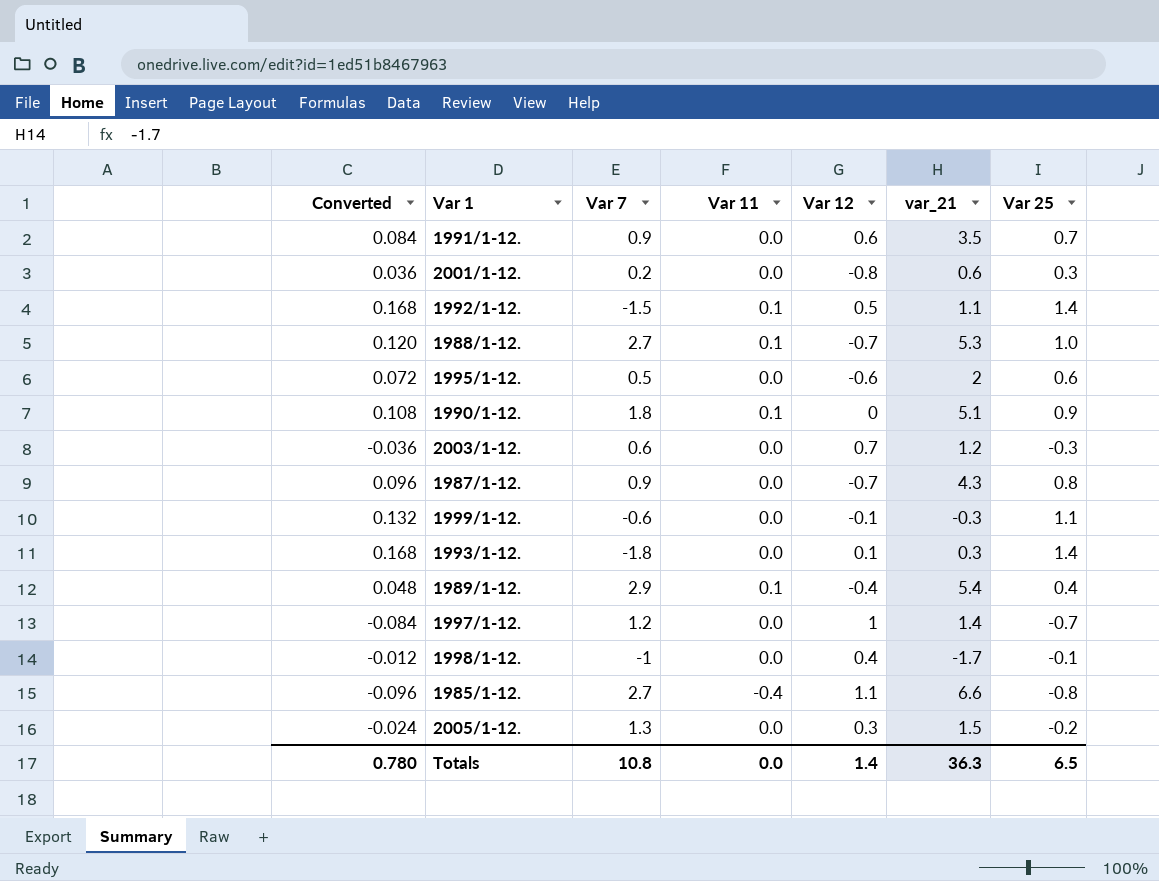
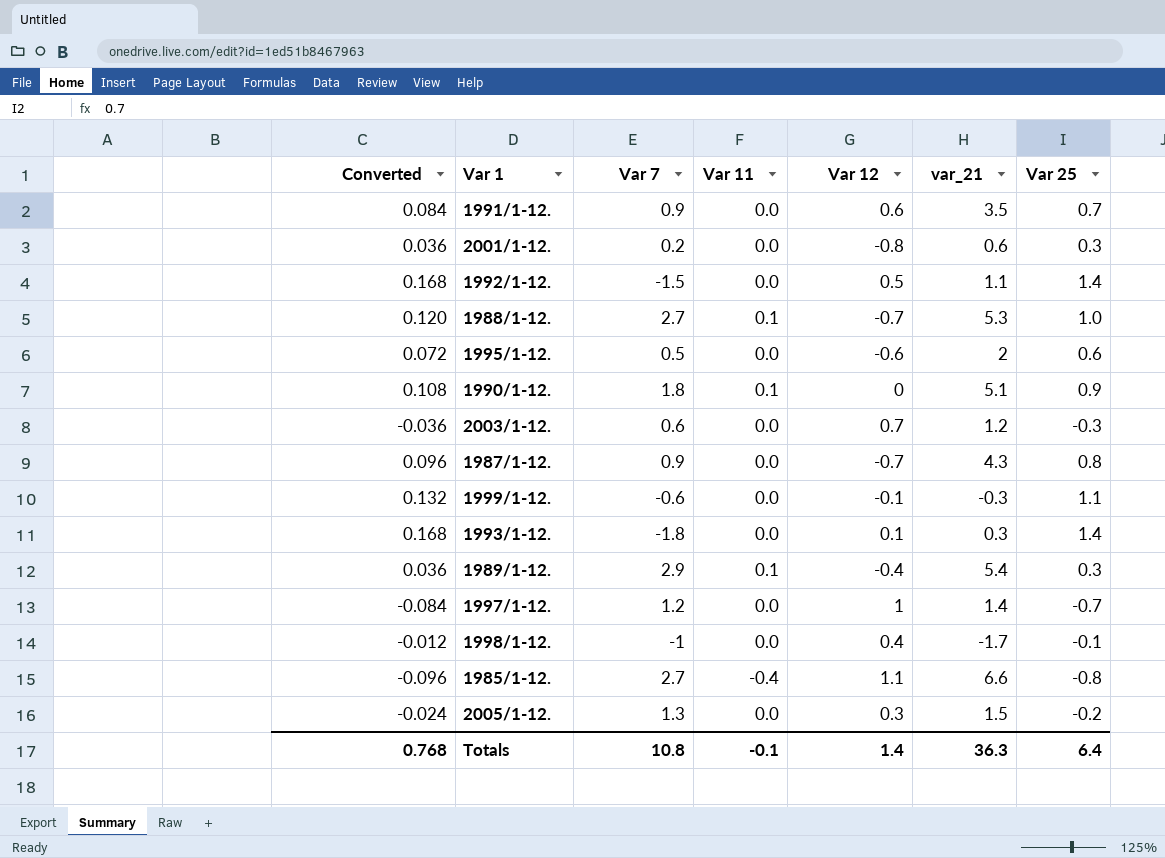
1992/1-12. | Var 11: 0.1 -> 0.0
1989/1-12. | Converted: 0.048 -> 0.036
1989/1-12. | Var 25: 0.4 -> 0.3
Totals | Converted: 0.780 -> 0.768
Totals | Var 11: 0.0 -> -0.1
Totals | Var 25: 6.5 -> 6.4

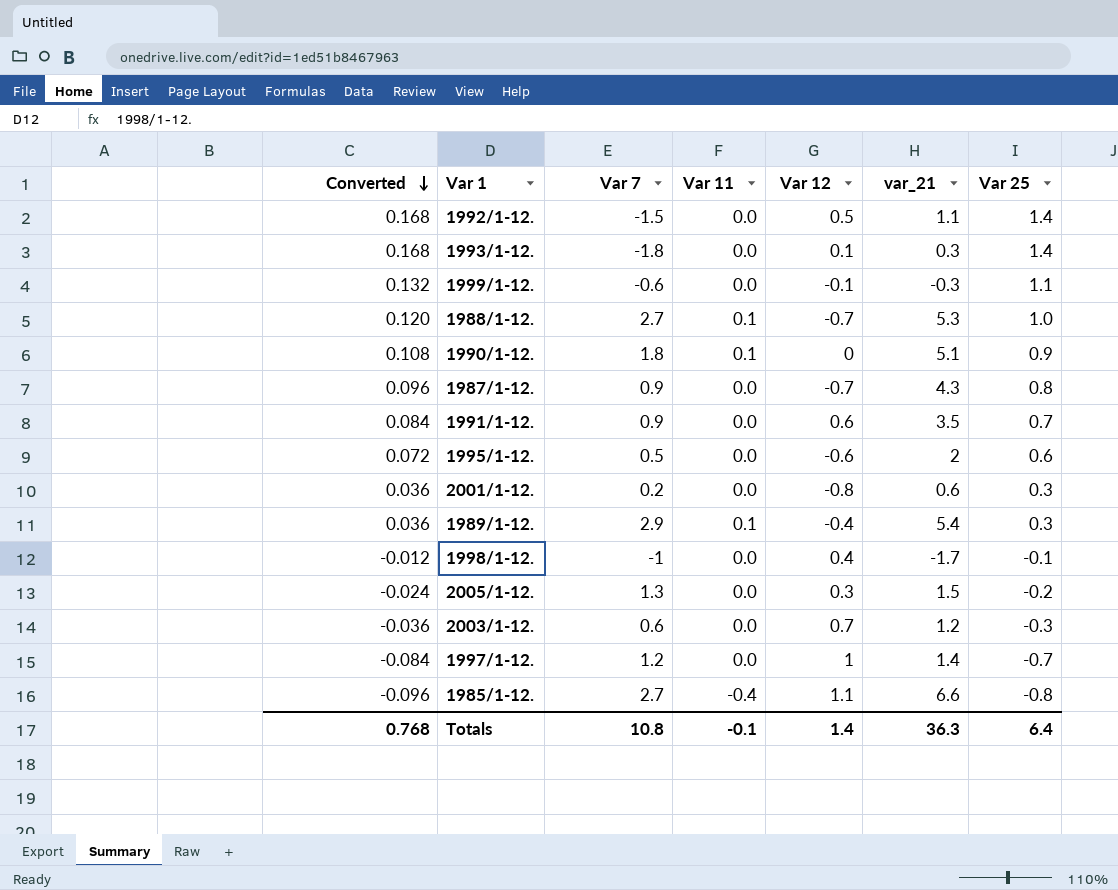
row order: none -> Converted descending

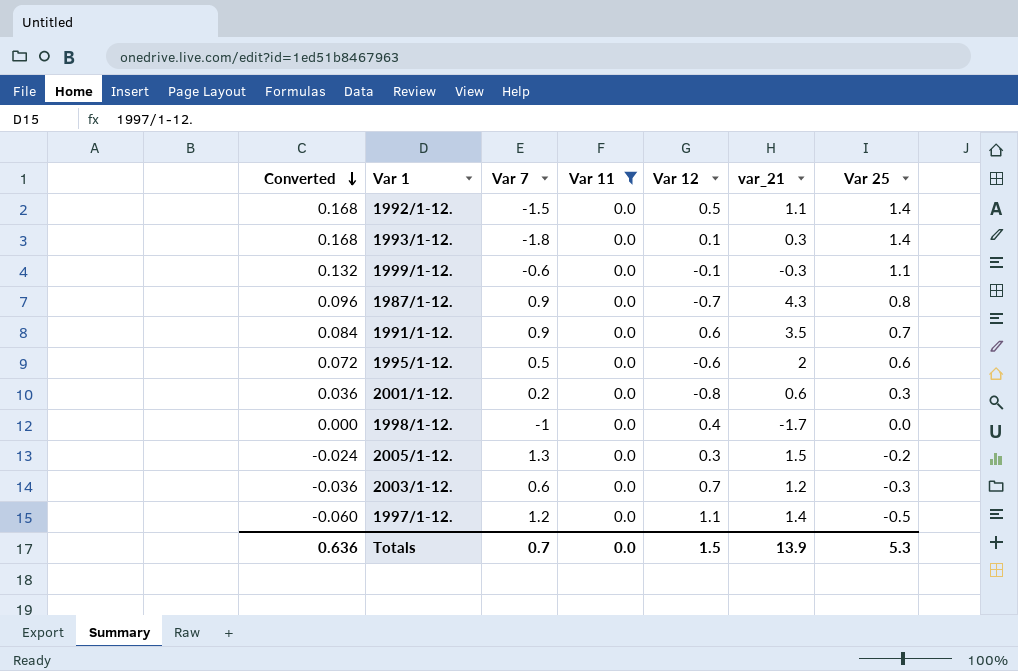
filter: none -> Var 11 = 0.0
1998/1-12. | Converted: -0.012 -> 0.000
1998/1-12. | Var 25: -0.1 -> 0.0
1997/1-12. | Converted: -0.084 -> -0.060
1997/1-12. | Var 12: 1 -> 1.1
1997/1-12. | Var 25: -0.7 -> -0.5
Totals | Converted: 0.768 -> 0.636
Totals | Var 7: 10.8 -> 0.7
Totals | Var 11: -0.1 -> 0.0
Totals | Var 12: 1.4 -> 1.5
Totals | var_21: 36.3 -> 13.9
Totals | Var 25: 6.4 -> 5.3

